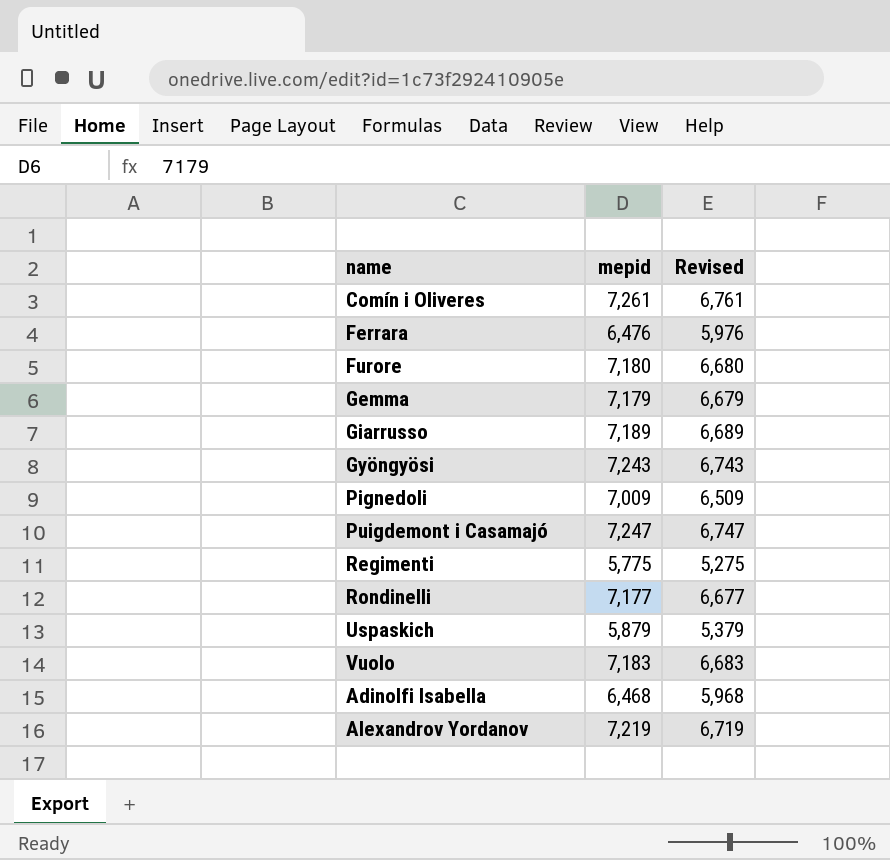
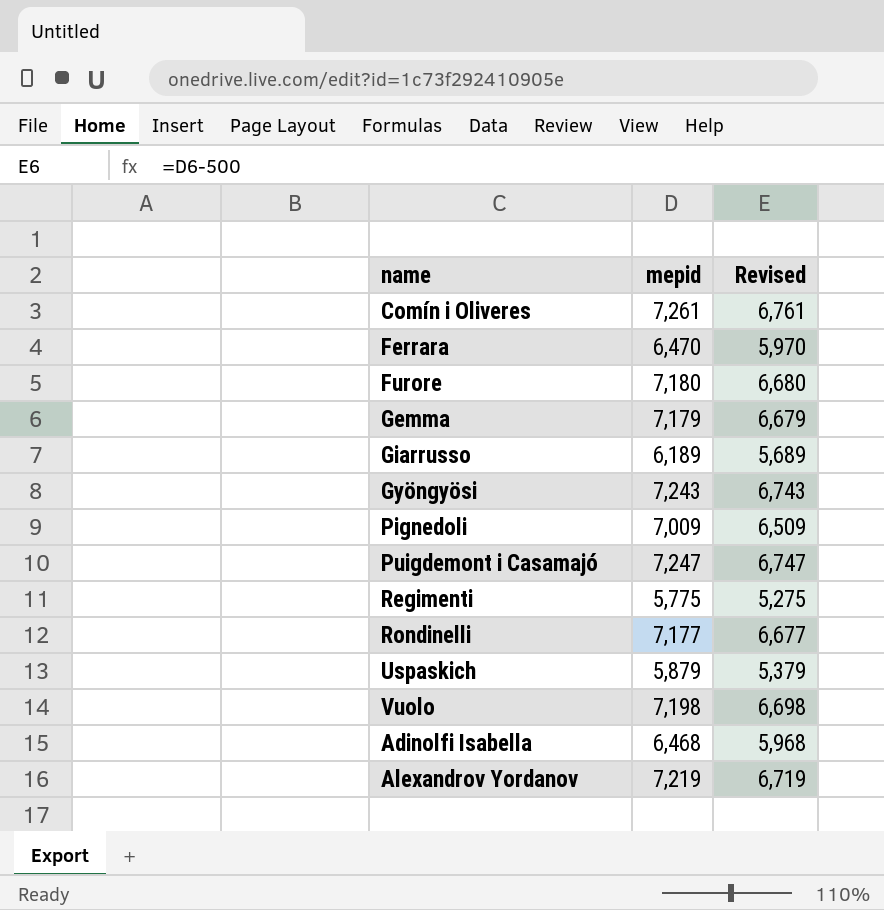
Ferrara | mepid: 6,476 -> 6,470
Ferrara | Revised: 5,976 -> 5,970
Giarrusso | mepid: 7,189 -> 6,189
Giarrusso | Revised: 6,689 -> 5,689
Vuolo | mepid: 7,183 -> 7,198
Vuolo | Revised: 6,683 -> 6,698

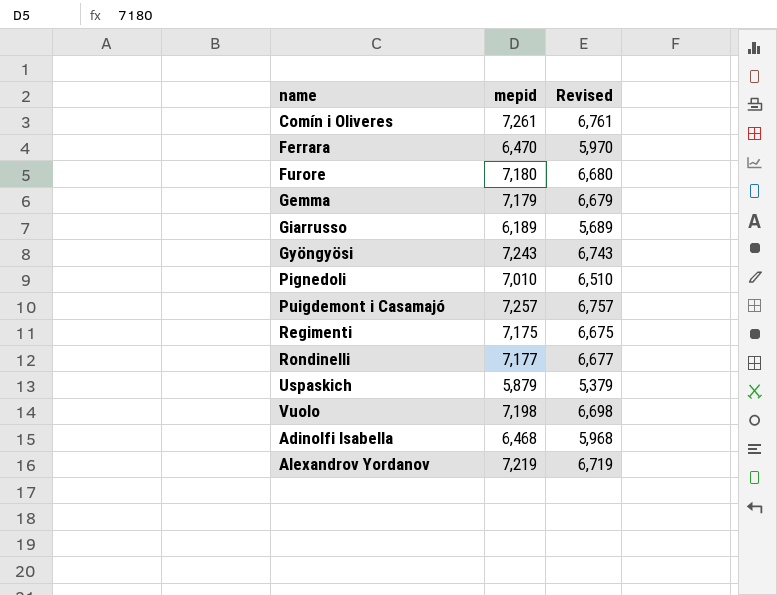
Pignedoli | mepid: 7,009 -> 7,010
Pignedoli | Revised: 6,509 -> 6,510
Puigdemont i Casamajó | mepid: 7,247 -> 7,257
Puigdemont i Casamajó | Revised: 6,747 -> 6,757
Regimenti | mepid: 5,775 -> 7,175
Regimenti | Revised: 5,275 -> 6,675

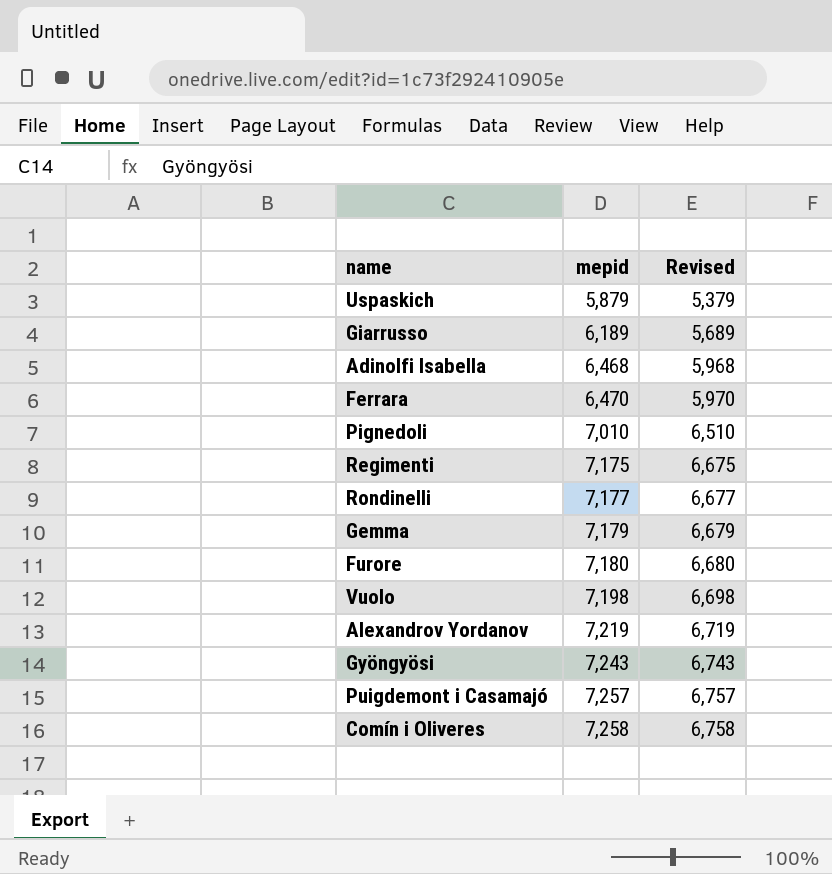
row order: none -> mepid ascending
Comín i Oliveres | mepid: 7,261 -> 7,258
Comín i Oliveres | Revised: 6,761 -> 6,758

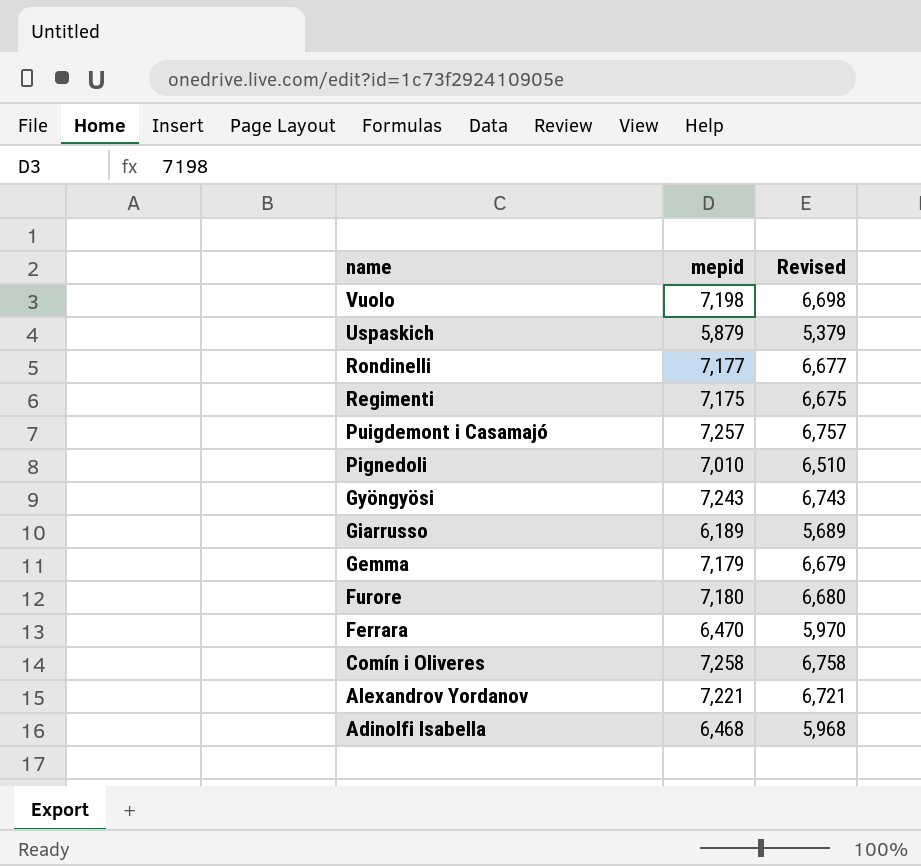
row order: mepid ascending -> name descending
Alexandrov Yordanov | mepid: 7,219 -> 7,221
Alexandrov Yordanov | Revised: 6,719 -> 6,721

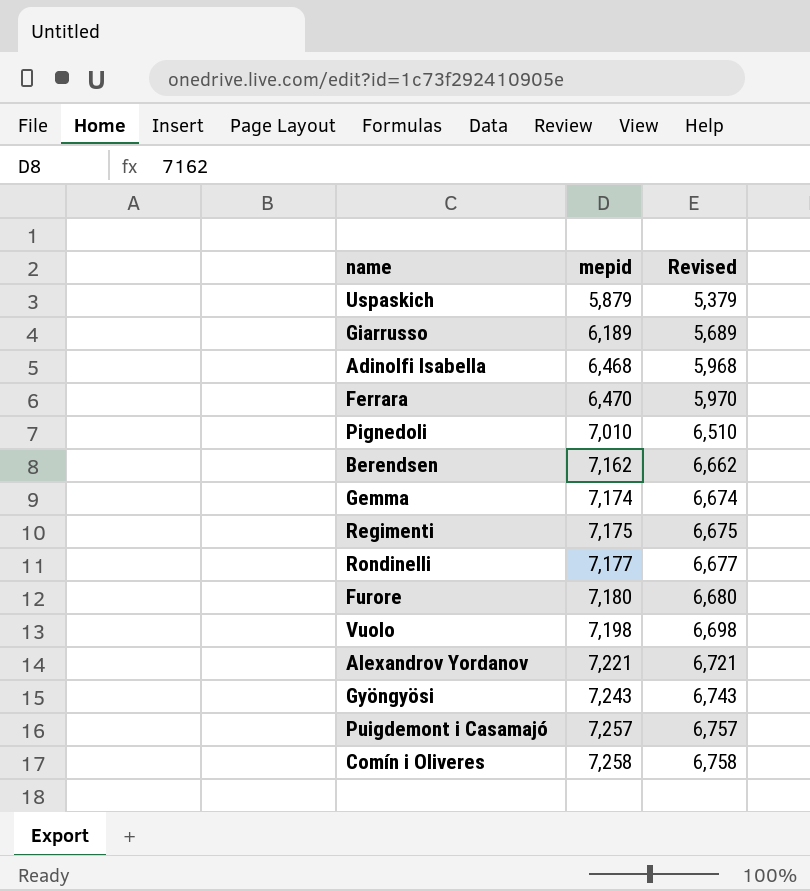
row order: name descending -> mepid ascending
row Berendsen: none -> 7,162 | 6,662
Gemma | mepid: 7,179 -> 7,174
Gemma | Revised: 6,679 -> 6,674

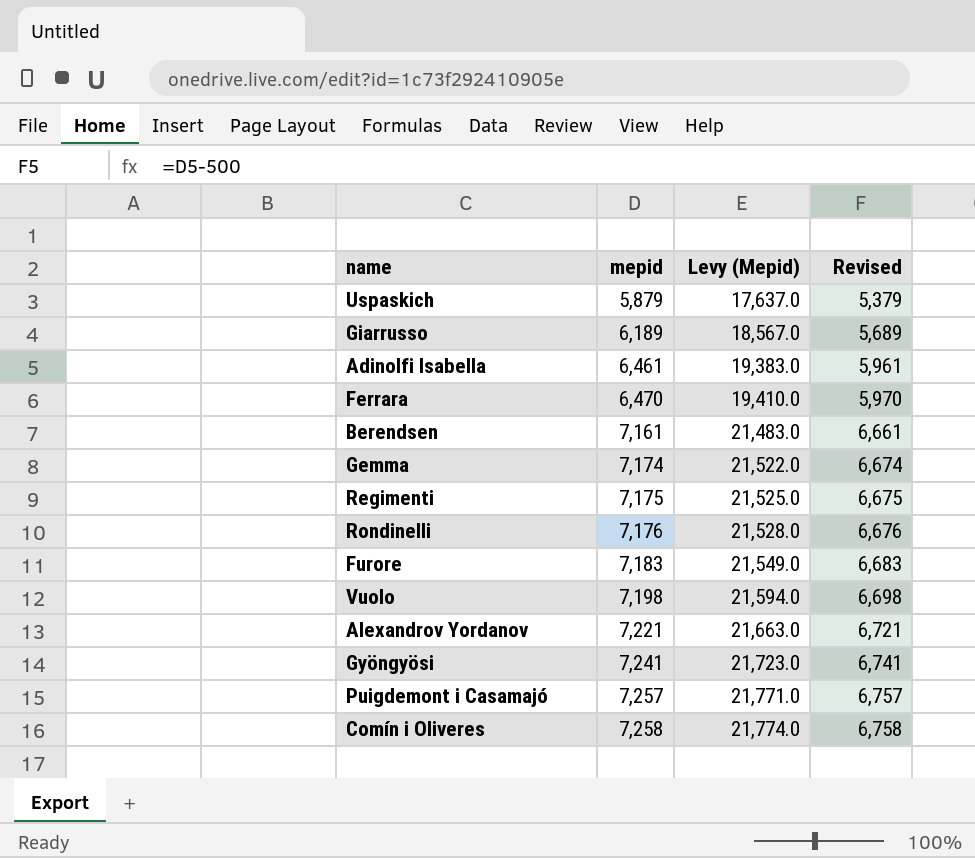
column Levy (Mepid) | formula: none -> [mepid] * 3
row Pignedoli: 7,010 | 6,510 -> none
Adinolfi Isabella | mepid: 6,468 -> 6,461
Adinolfi Isabella | Revised: 5,968 -> 5,961
Berendsen | mepid: 7,162 -> 7,161
Berendsen | Revised: 6,662 -> 6,661
Rondinelli | mepid: 7,177 -> 7,176
Rondinelli | Revised: 6,677 -> 6,676
Furore | mepid: 7,180 -> 7,183
Furore | Revised: 6,680 -> 6,683
Gyöngyösi | mepid: 7,243 -> 7,241
Gyöngyösi | Revised: 6,743 -> 6,741

